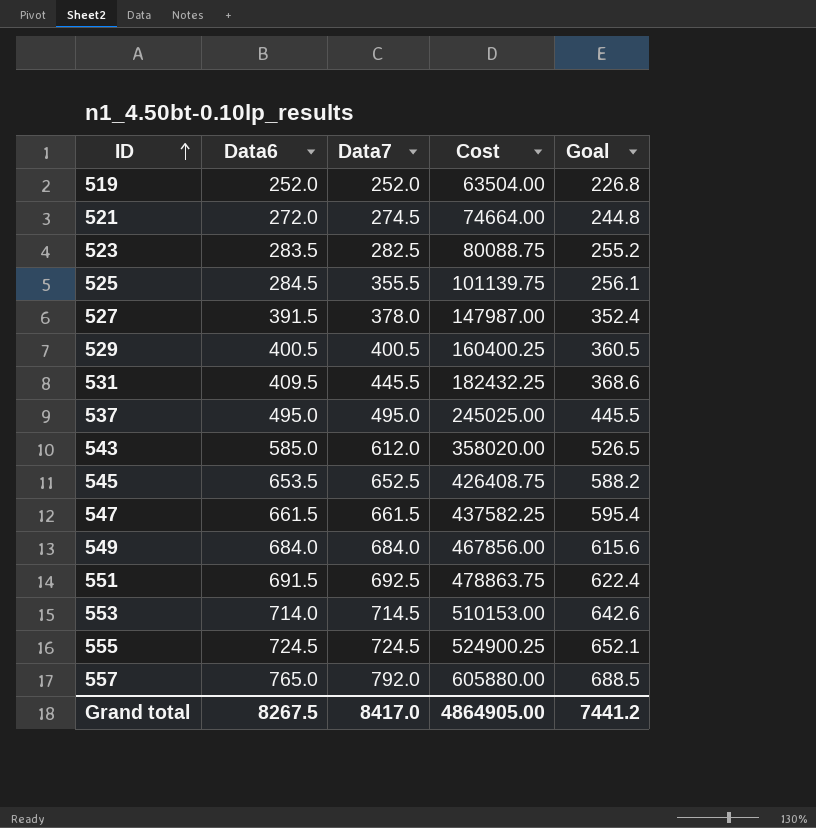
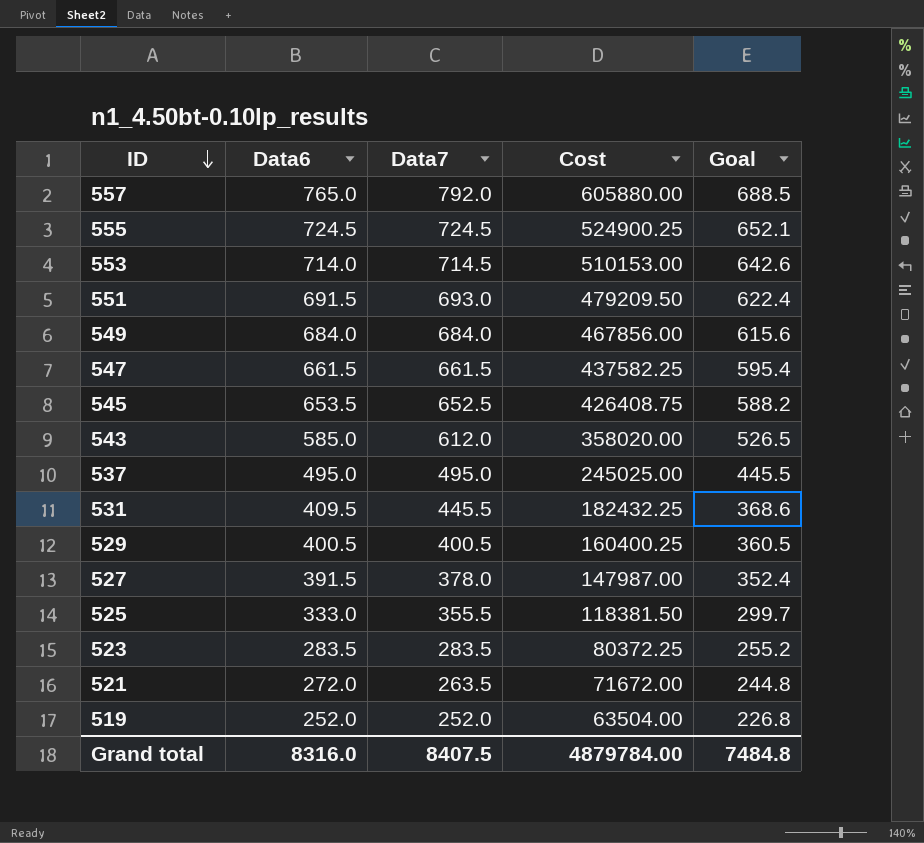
row order: ID ascending -> ID descending
551 | Data7: 692.5 -> 693.0
551 | Cost: 478863.75 -> 479209.50
525 | Data6: 284.5 -> 333.0
525 | Cost: 101139.75 -> 118381.50
525 | Goal: 256.1 -> 299.7
523 | Data7: 282.5 -> 283.5
523 | Cost: 80088.75 -> 80372.25
521 | Data7: 274.5 -> 263.5
521 | Cost: 74664.00 -> 71672.00
Grand total | Data6: 8267.5 -> 8316.0
Grand total | Data7: 8417.0 -> 8407.5
Grand total | Cost: 4864905.00 -> 4879784.00
Grand total | Goal: 7441.2 -> 7484.8

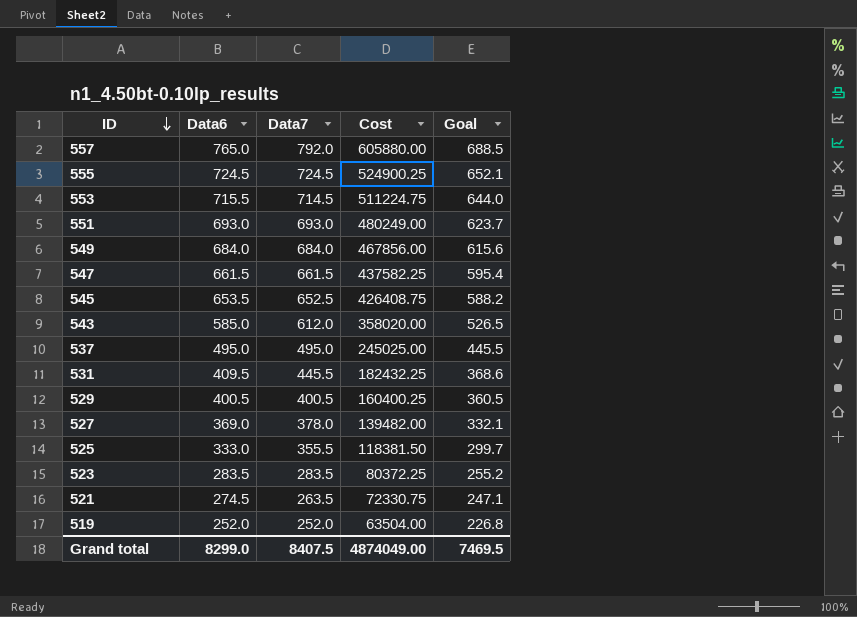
553 | Data6: 714.0 -> 715.5
553 | Cost: 510153.00 -> 511224.75
553 | Goal: 642.6 -> 644.0
551 | Data6: 691.5 -> 693.0
551 | Cost: 479209.50 -> 480249.00
551 | Goal: 622.4 -> 623.7
527 | Data6: 391.5 -> 369.0
527 | Cost: 147987.00 -> 139482.00
527 | Goal: 352.4 -> 332.1
521 | Data6: 272.0 -> 274.5
521 | Cost: 71672.00 -> 72330.75
521 | Goal: 244.8 -> 247.1
Grand total | Data6: 8316.0 -> 8299.0
Grand total | Cost: 4879784.00 -> 4874049.00
Grand total | Goal: 7484.8 -> 7469.5

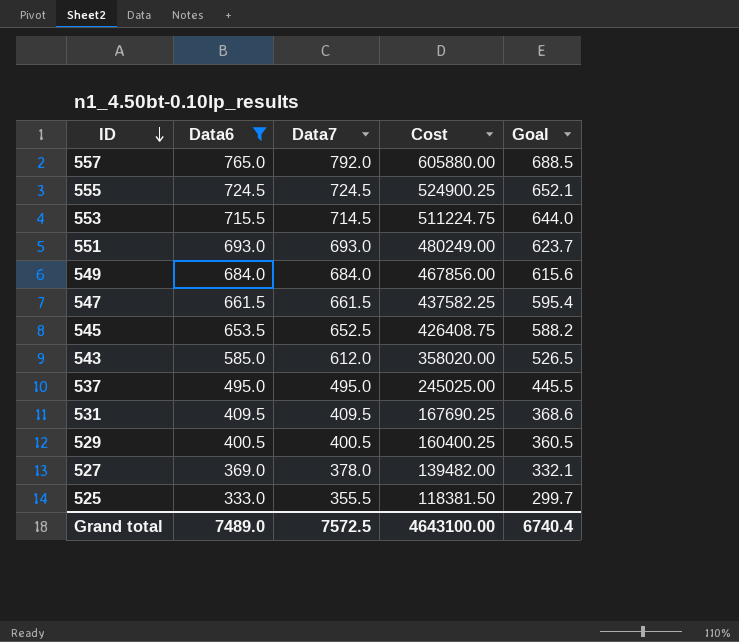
filter: none -> Data6 >= 333.0
531 | Data7: 445.5 -> 409.5
531 | Cost: 182432.25 -> 167690.25
Grand total | Data6: 8299.0 -> 7489.0
Grand total | Data7: 8407.5 -> 7572.5
Grand total | Cost: 4874049.00 -> 4643100.00
Grand total | Goal: 7469.5 -> 6740.4

